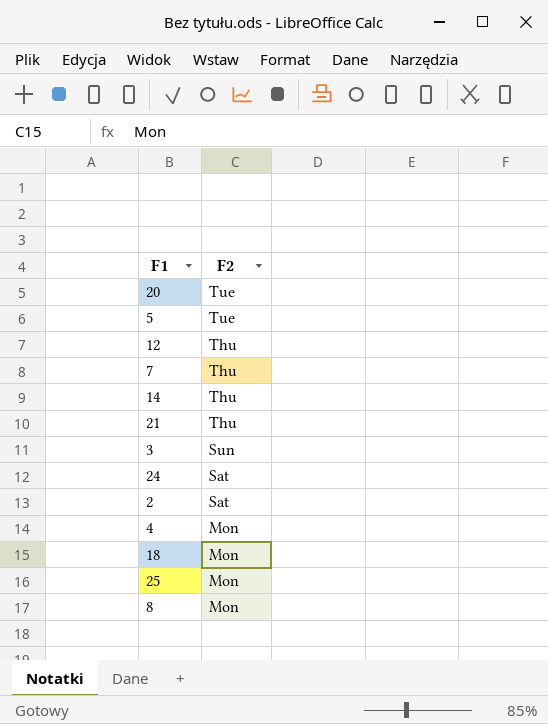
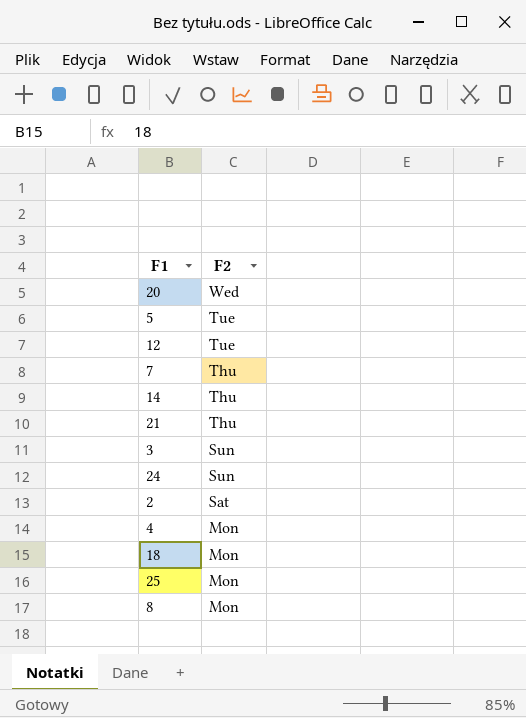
20 | F2: Tue -> Wed
12 | F2: Thu -> Tue
24 | F2: Sat -> Sun

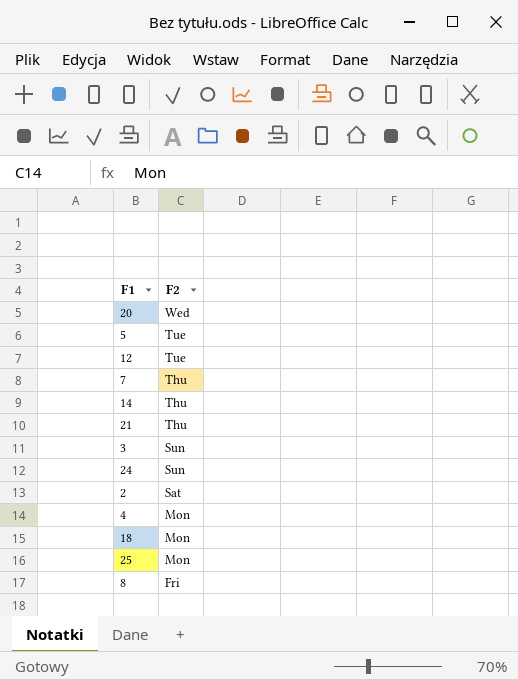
8 | F2: Mon -> Fri

